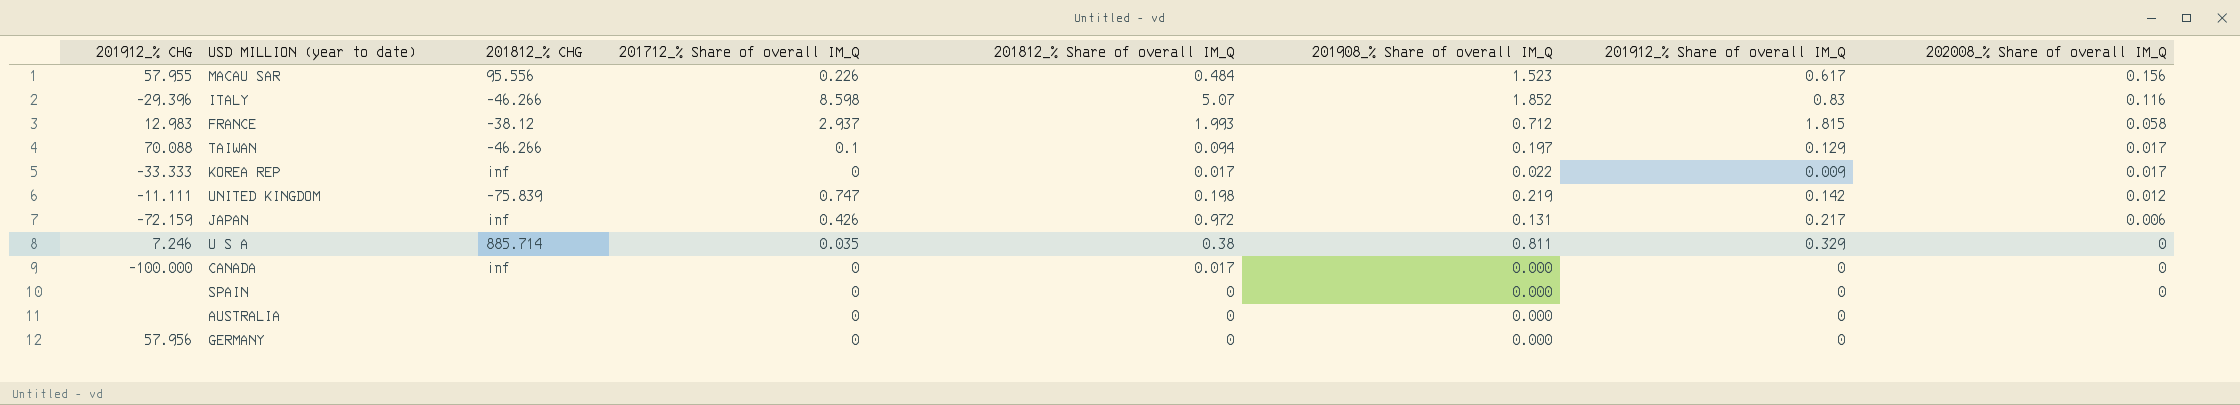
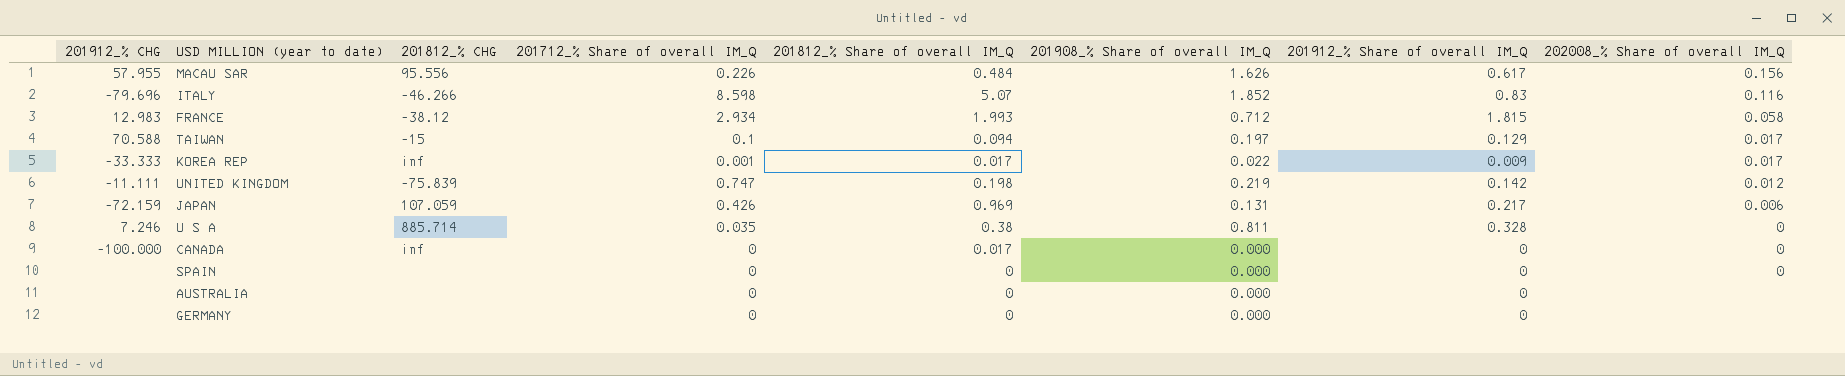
MACAU SAR | 201908_% Share of overall IM_Q: 1.523 -> 1.626
ITALY | 201912_% CHG: -29.396 -> -79.696
FRANCE | 201712_% Share of overall IM_Q: 2.937 -> 2.934
TAIWAN | 201912_% CHG: 70.088 -> 70.588
TAIWAN | 201812_% CHG: -46.266 -> -15
KOREA REP | 201712_% Share of overall IM_Q: 0 -> 0.001
JAPAN | 201812_% CHG: inf -> 107.059
JAPAN | 201812_% Share of overall IM_Q: 0.972 -> 0.969
U S A | 201912_% Share of overall IM_Q: 0.329 -> 0.328
GERMANY | 201912_% CHG: 57.956 -> none

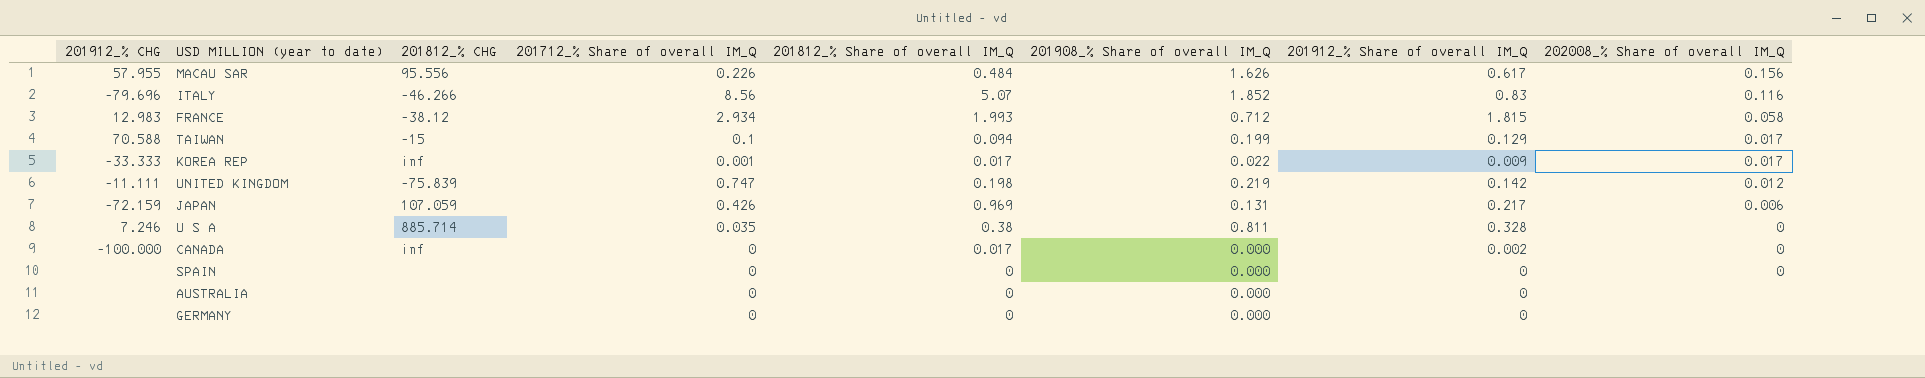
ITALY | 201712_% Share of overall IM_Q: 8.598 -> 8.56
TAIWAN | 201908_% Share of overall IM_Q: 0.197 -> 0.199
CANADA | 201912_% Share of overall IM_Q: 0 -> 0.002

